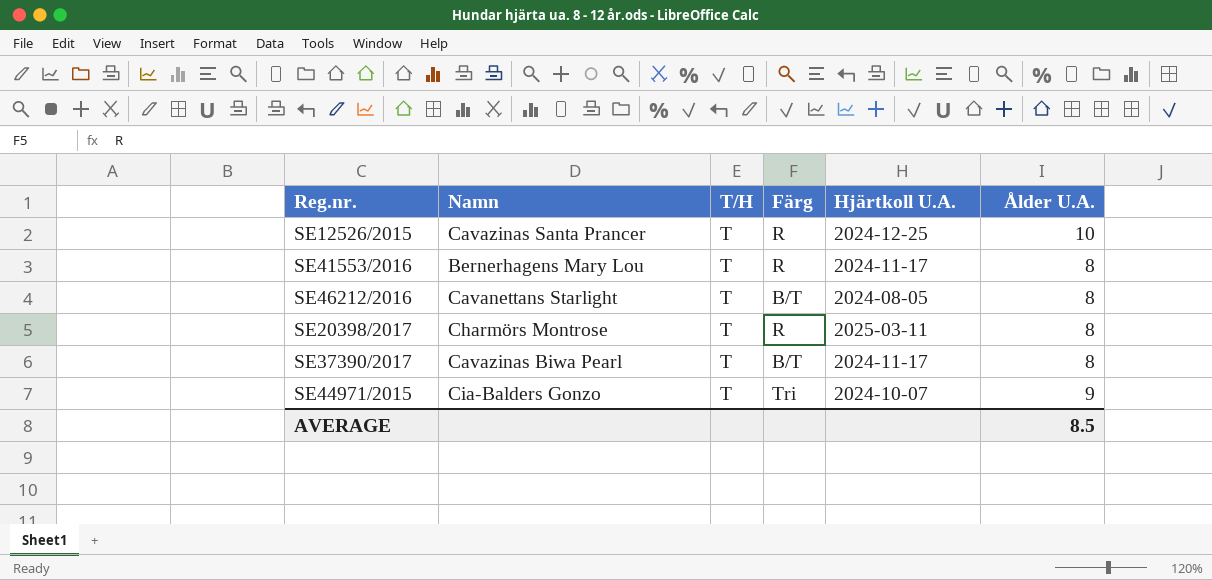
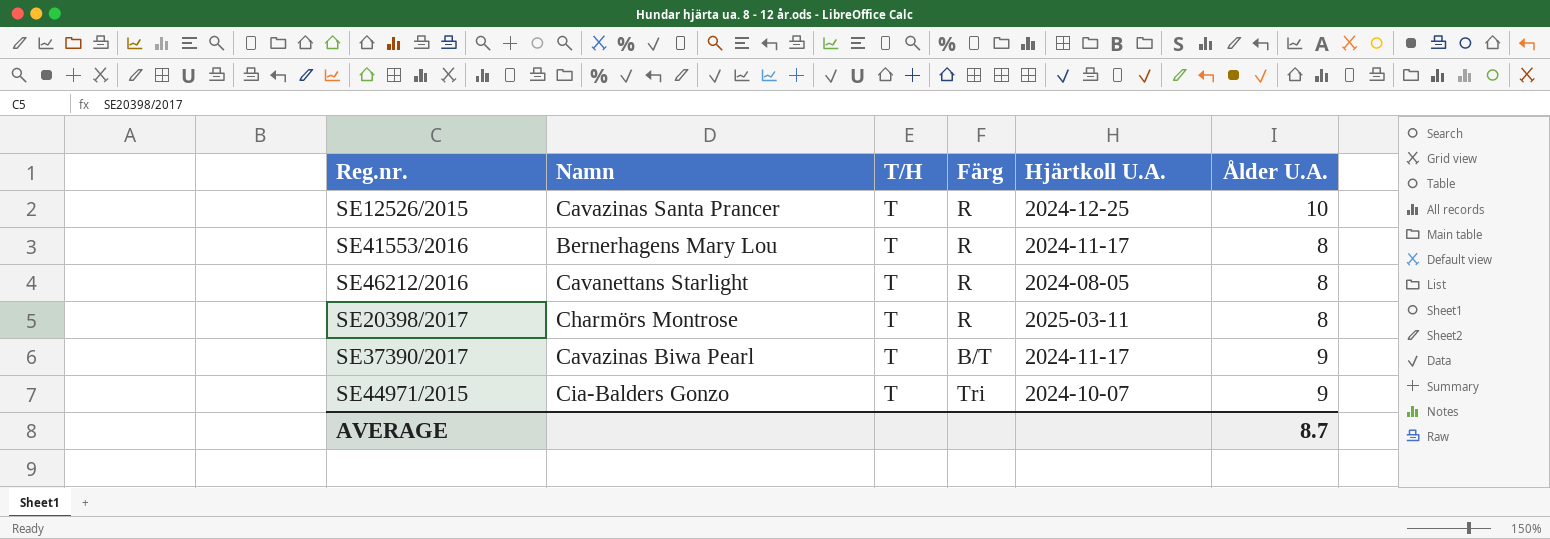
SE46212/2016 | Färg: B/T -> R
SE37390/2017 | Ålder U.A.: 8 -> 9
AVERAGE | Ålder U.A.: 8.5 -> 8.7

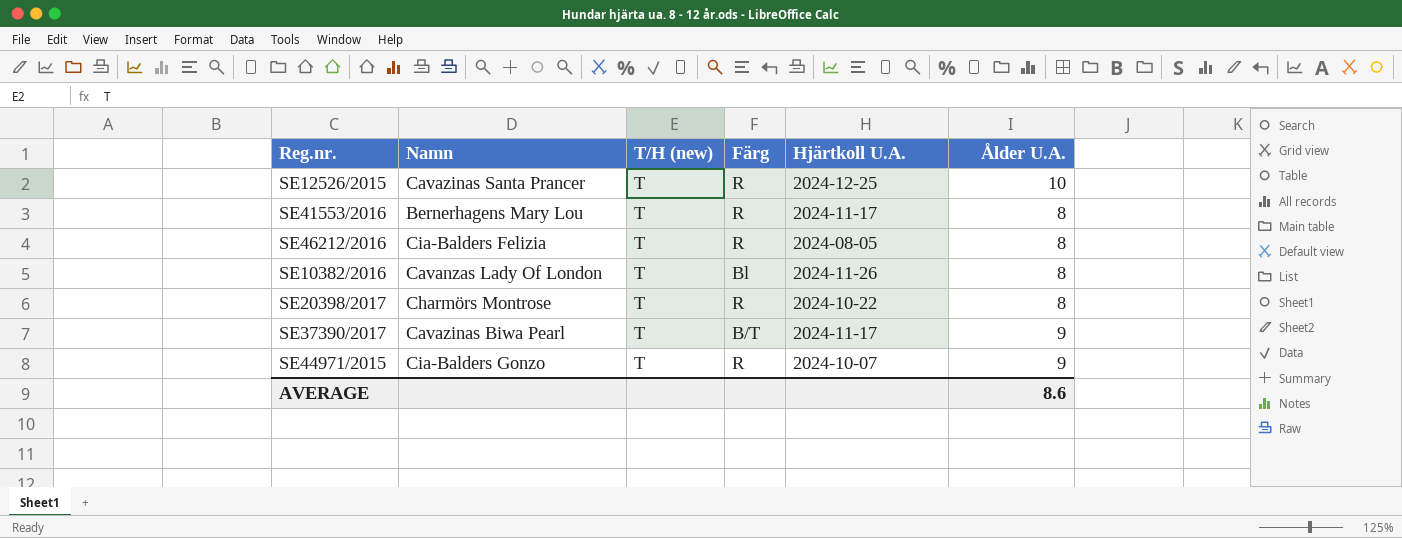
column name: T/H -> T/H (new)
SE46212/2016 | Namn: Cavanettans Starlight -> Cia-Balders Felizia
row SE10382/2016: none -> Cavanzas Lady Of London | T | Bl | 2024-11-26 | 8
SE20398/2017 | Hjärtkoll U.A.: 2025-03-11 -> 2024-10-22
SE44971/2015 | Färg: Tri -> R
AVERAGE | Ålder U.A.: 8.7 -> 8.6

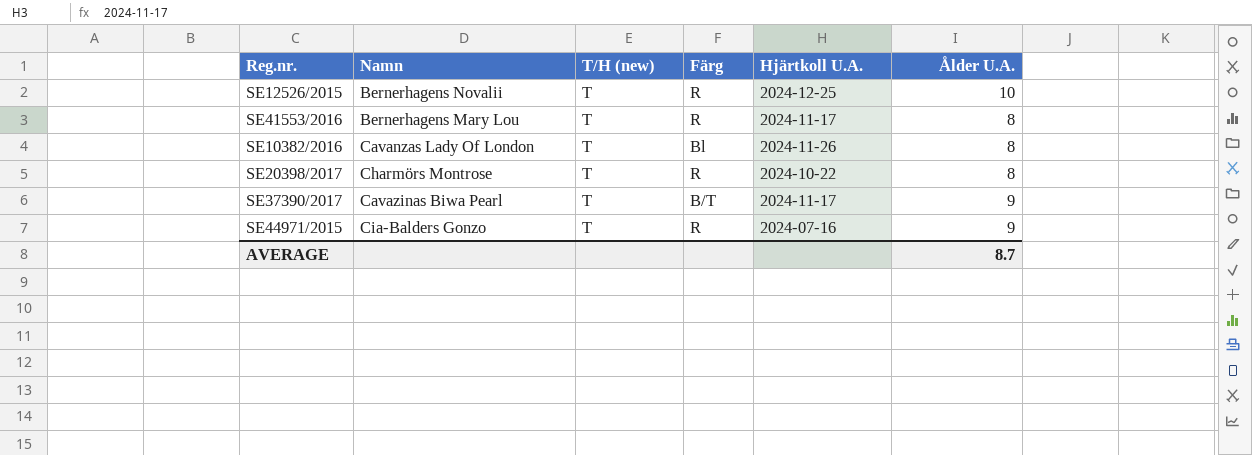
row SE46212/2016: Cia-Balders Felizia | T | R | 2024-08-05 | 8 -> none
SE12526/2015 | Namn: Cavazinas Santa Prancer -> Bernerhagens Novalii
SE44971/2015 | Hjärtkoll U.A.: 2024-10-07 -> 2024-07-16
AVERAGE | Ålder U.A.: 8.6 -> 8.7

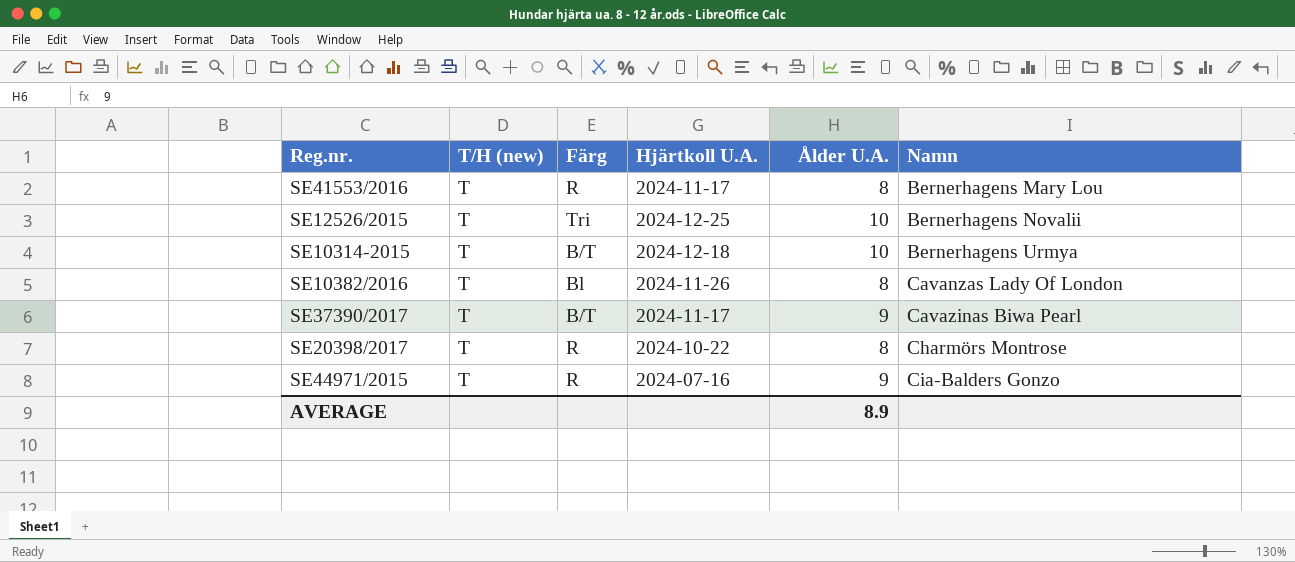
row order: none -> Namn ascending
column Namn | position: 2 -> 6
SE12526/2015 | Färg: R -> Tri
row SE10314-2015: none -> T | B/T | 2024-12-18 | 10 | Bernerhagens Urmya
AVERAGE | Ålder U.A.: 8.7 -> 8.9

